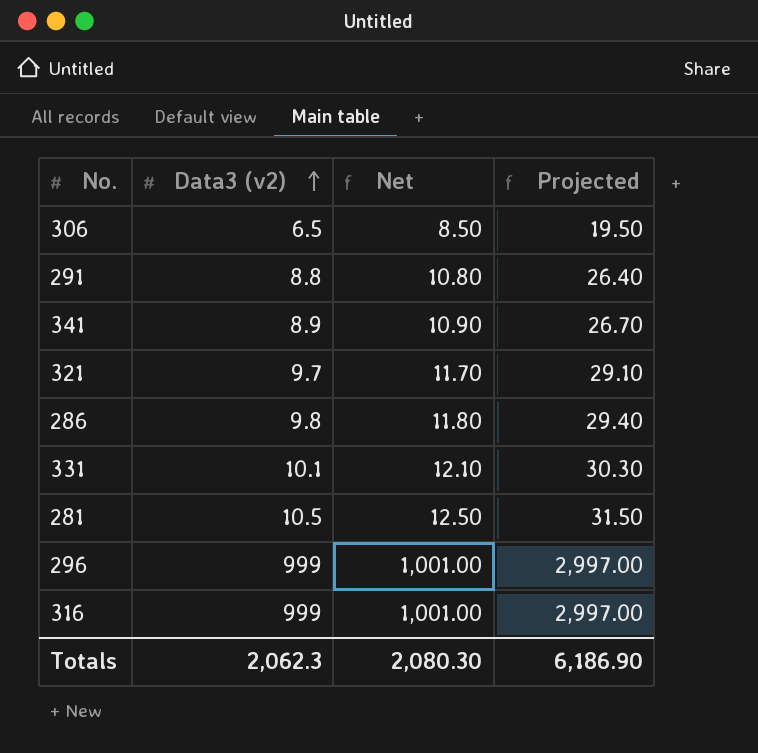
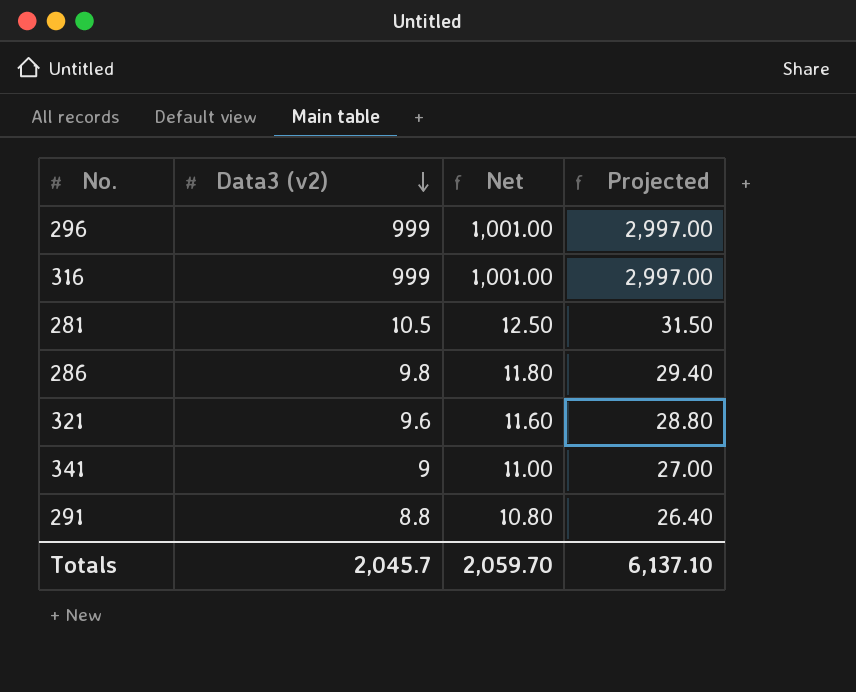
row order: Data3 (v2) ascending -> Data3 (v2) descending
row 306: 6.5 | 8.50 | 19.50 -> none
row 331: 10.1 | 12.10 | 30.30 -> none
321 | Data3 (v2): 9.7 -> 9.6
321 | Net: 11.70 -> 11.60
321 | Projected: 29.10 -> 28.80
341 | Data3 (v2): 8.9 -> 9
341 | Net: 10.90 -> 11.00
341 | Projected: 26.70 -> 27.00
Totals | Data3 (v2): 2,062.3 -> 2,045.7
Totals | Net: 2,080.30 -> 2,059.70
Totals | Projected: 6,186.90 -> 6,137.10

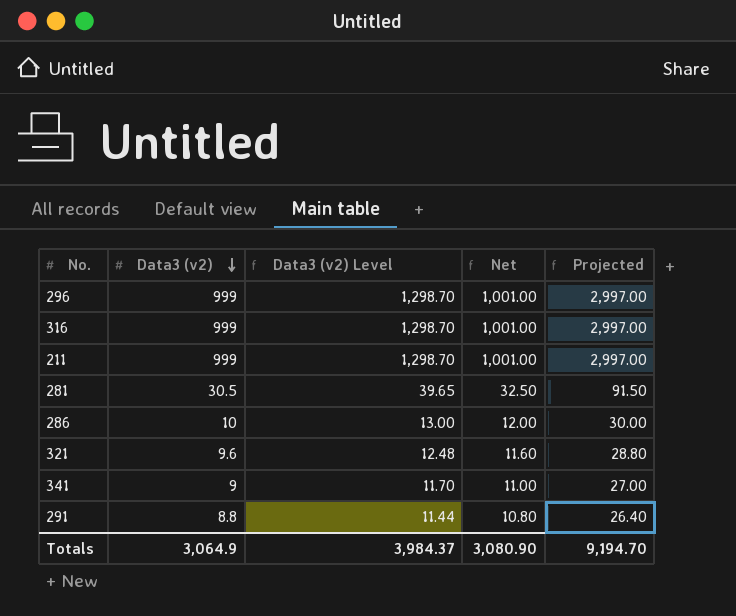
column Data3 (v2) Level | formula: none -> [Data3 (v2)] * 1.3
row 211: none -> 999 | 1,298.70 | 1,001.00 | 2,997.00
281 | Data3 (v2): 10.5 -> 30.5
281 | Net: 12.50 -> 32.50
281 | Projected: 31.50 -> 91.50
286 | Data3 (v2): 9.8 -> 10
286 | Net: 11.80 -> 12.00
286 | Projected: 29.40 -> 30.00
Totals | Data3 (v2): 2,045.7 -> 3,064.9
Totals | Net: 2,059.70 -> 3,080.90
Totals | Projected: 6,137.10 -> 9,194.70

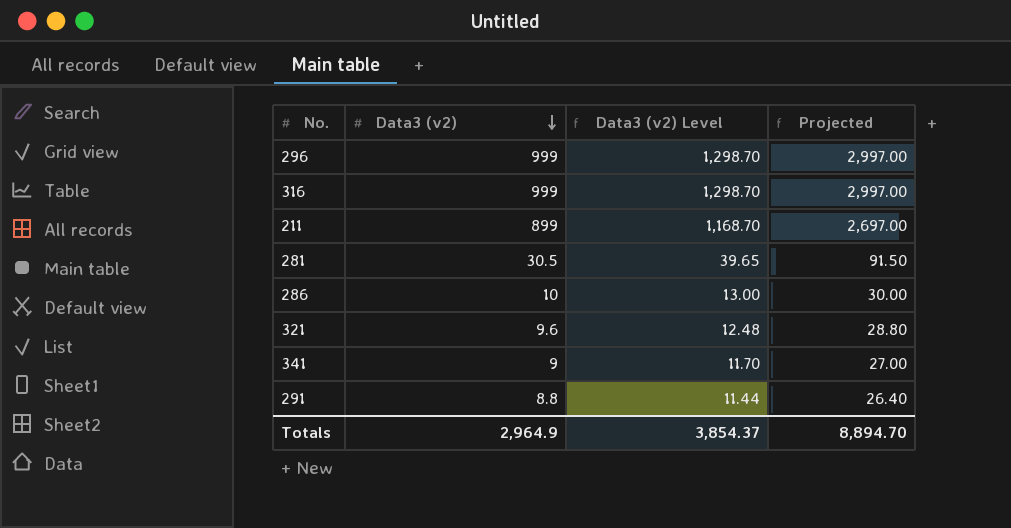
column Net | formula: [Data3 (v2)] + 2 -> none
211 | Data3 (v2): 999 -> 899
211 | Data3 (v2) Level: 1,298.70 -> 1,168.70
211 | Projected: 2,997.00 -> 2,697.00
Totals | Data3 (v2): 3,064.9 -> 2,964.9
Totals | Data3 (v2) Level: 3,984.37 -> 3,854.37
Totals | Projected: 9,194.70 -> 8,894.70

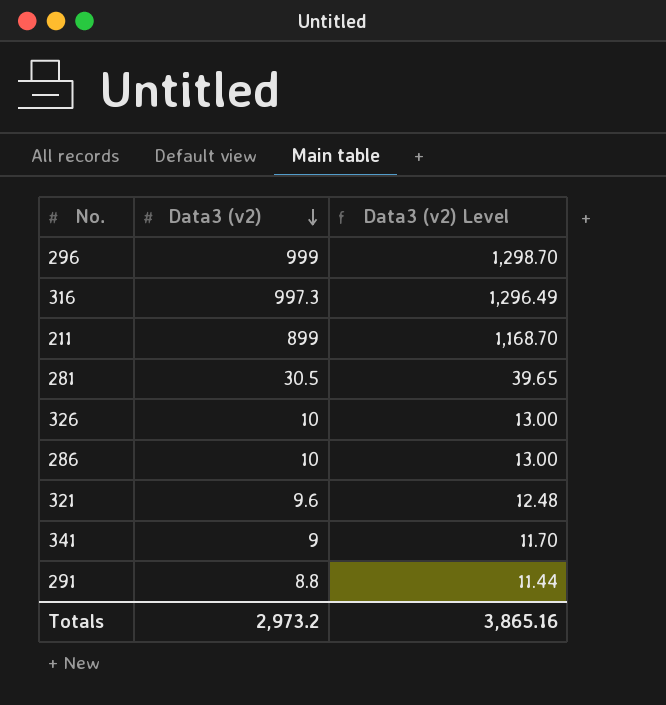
column Projected | formula: [Data3 (v2)] * 3 -> none
316 | Data3 (v2): 999 -> 997.3
316 | Data3 (v2) Level: 1,298.70 -> 1,296.49
row 326: none -> 10 | 13.00
Totals | Data3 (v2): 2,964.9 -> 2,973.2
Totals | Data3 (v2) Level: 3,854.37 -> 3,865.16

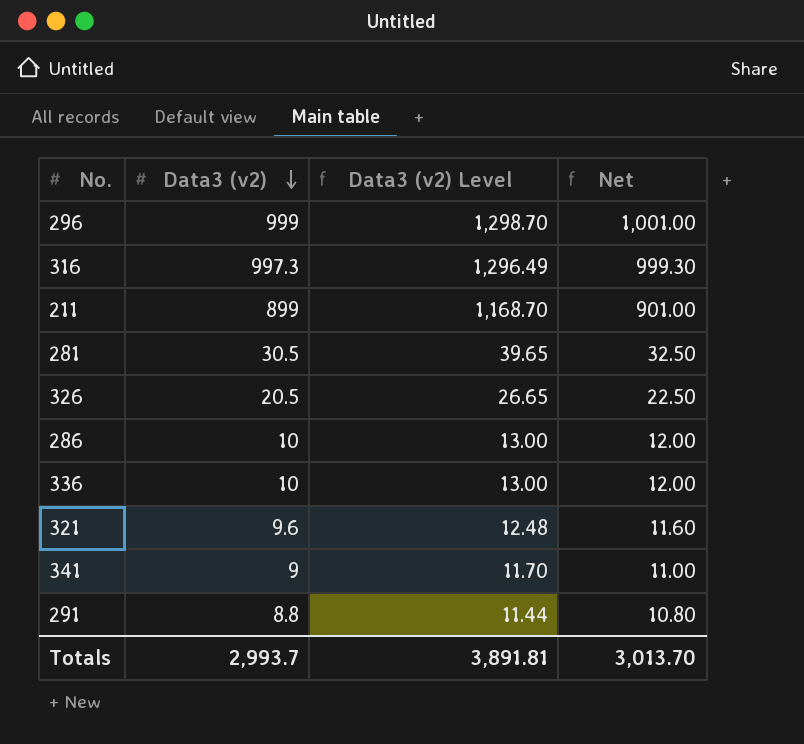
column Net | formula: none -> [Data3 (v2)] + 2
326 | Data3 (v2): 10 -> 20.5
326 | Data3 (v2) Level: 13.00 -> 26.65
row 336: none -> 10 | 13.00 | 12.00
Totals | Data3 (v2): 2,973.2 -> 2,993.7
Totals | Data3 (v2) Level: 3,865.16 -> 3,891.81

